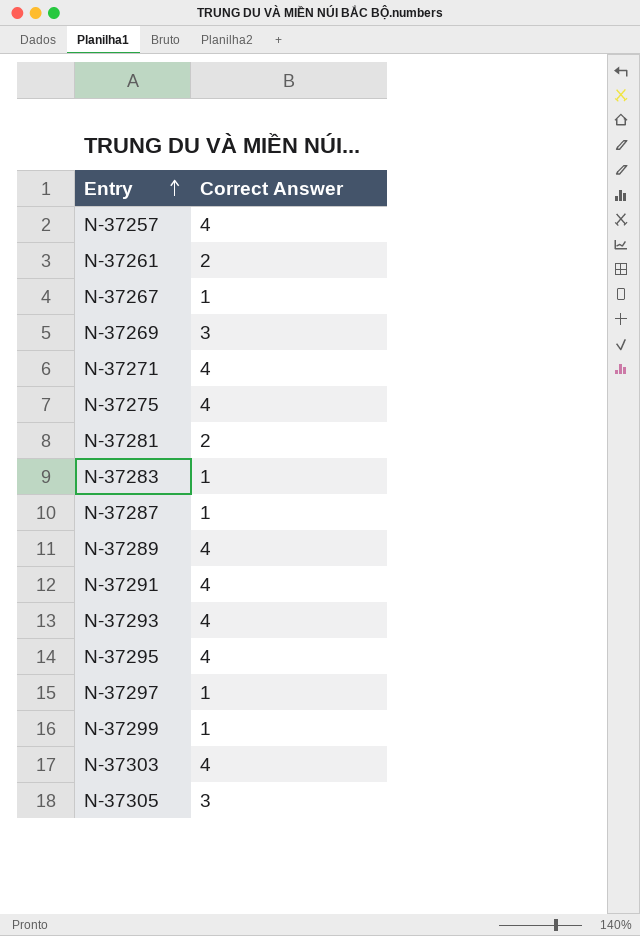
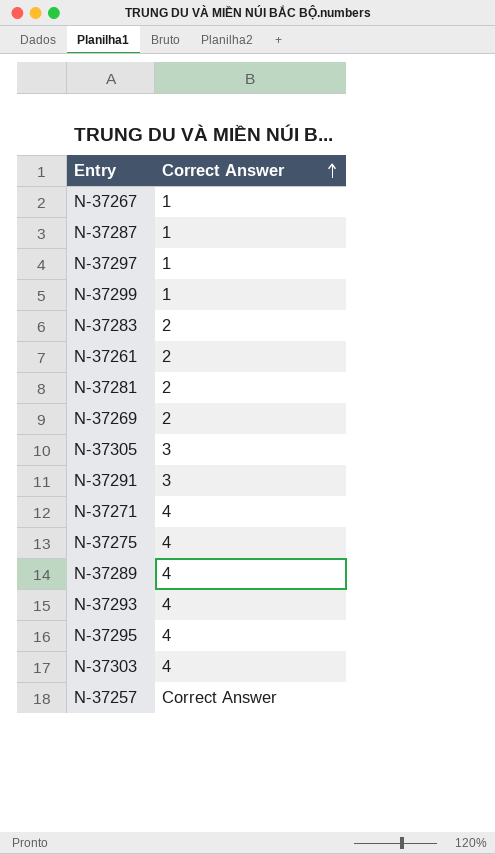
row order: Entry ascending -> Correct Answer ascending
N-37283 | Correct Answer: 1 -> 2
N-37269 | Correct Answer: 3 -> 2
N-37291 | Correct Answer: 4 -> 3
N-37257 | Correct Answer: 4 -> Correct Answer

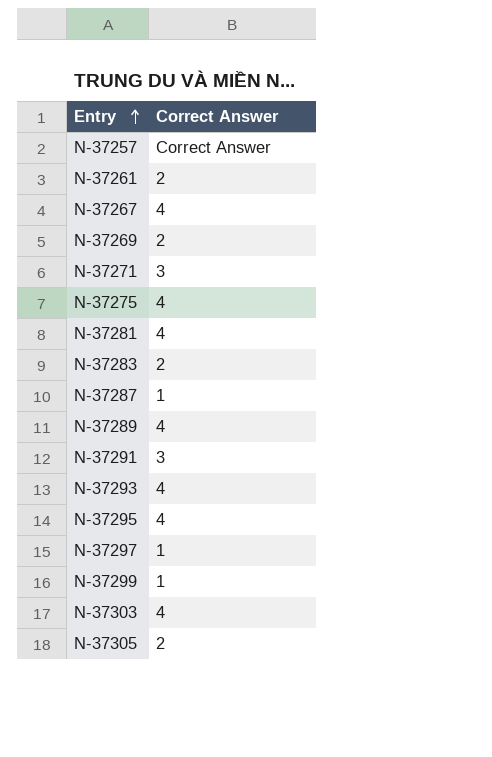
row order: Correct Answer ascending -> Entry ascending
N-37267 | Correct Answer: 1 -> 4
N-37271 | Correct Answer: 4 -> 3
N-37281 | Correct Answer: 2 -> 4
N-37305 | Correct Answer: 3 -> 2

